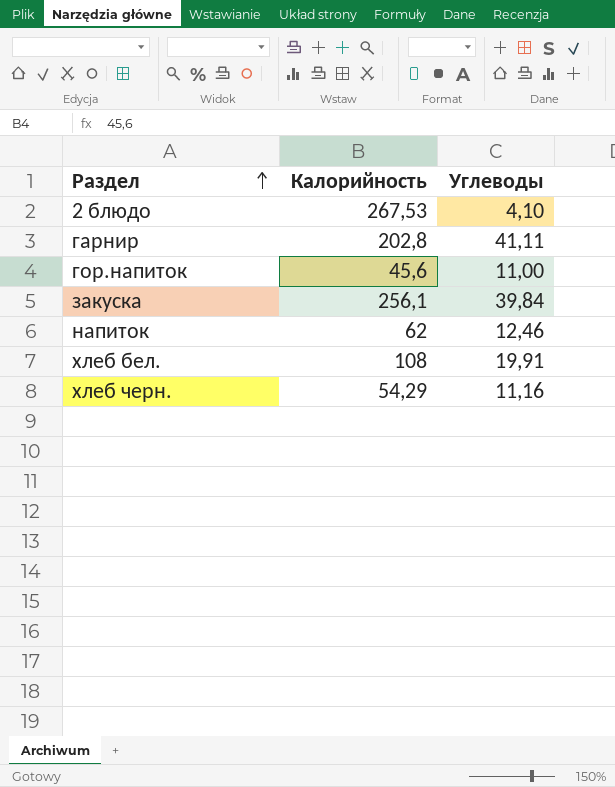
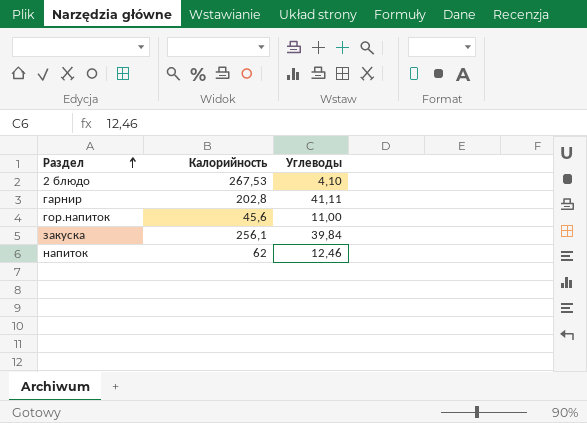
row хлеб бел.: 108 | 19,91 -> none
row хлеб черн.: 54,29 | 11,16 -> none

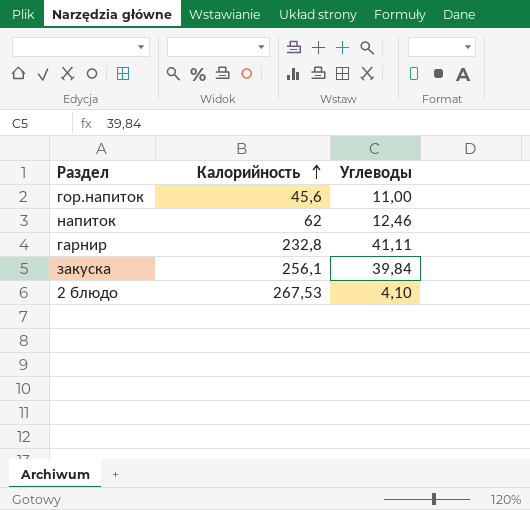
row order: Раздел ascending -> Калорийность ascending
гарнир | Калорийность: 202,8 -> 232,8

